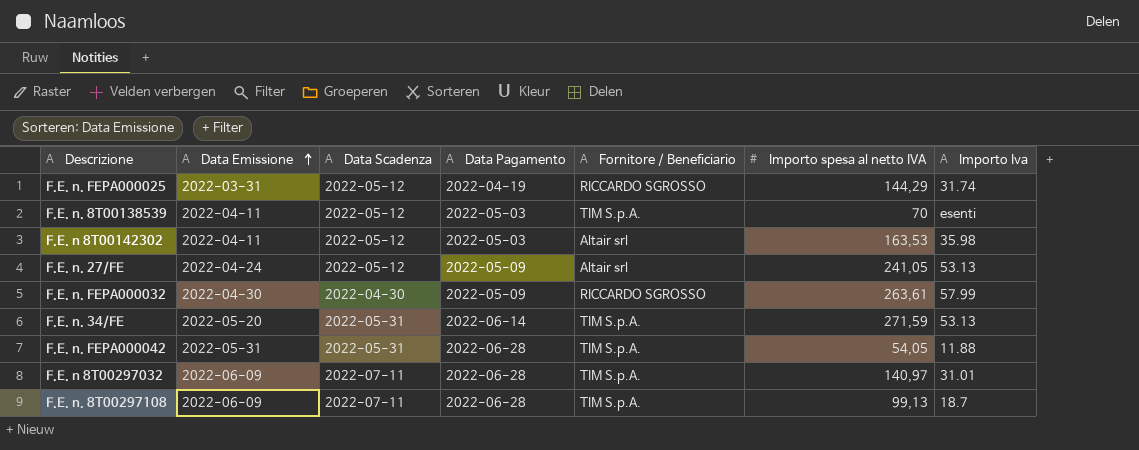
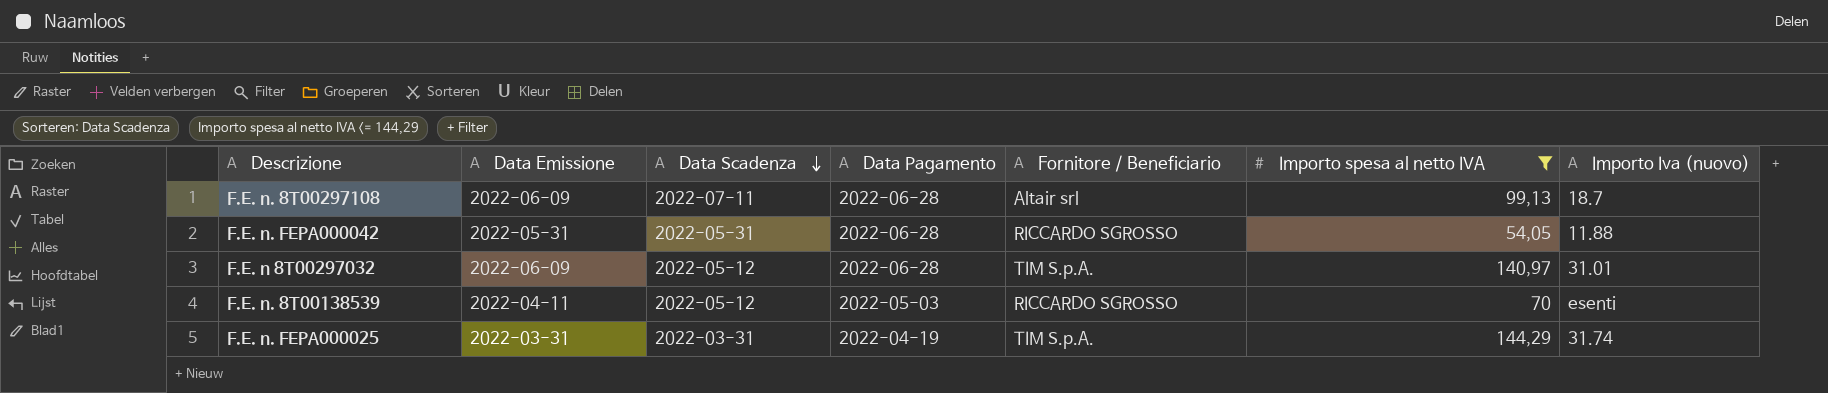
filter: none -> Importo spesa al netto IVA <= 144,29
row order: Data Emissione ascending -> Data Scadenza descending
column name: Importo Iva -> Importo Iva (nuovo)
F.E. n. 8T00297108 | Fornitore / Beneficiario: TIM S.p.A. -> Altair srl
F.E. n. FEPA000042 | Fornitore / Beneficiario: TIM S.p.A. -> RICCARDO SGROSSO
F.E. n 8T00297032 | Data Scadenza: 2022-07-11 -> 2022-05-12
F.E. n. 8T00138539 | Fornitore / Beneficiario: TIM S.p.A. -> RICCARDO SGROSSO
F.E. n. FEPA000025 | Data Scadenza: 2022-05-12 -> 2022-03-31
F.E. n. FEPA000025 | Fornitore / Beneficiario: RICCARDO SGROSSO -> TIM S.p.A.

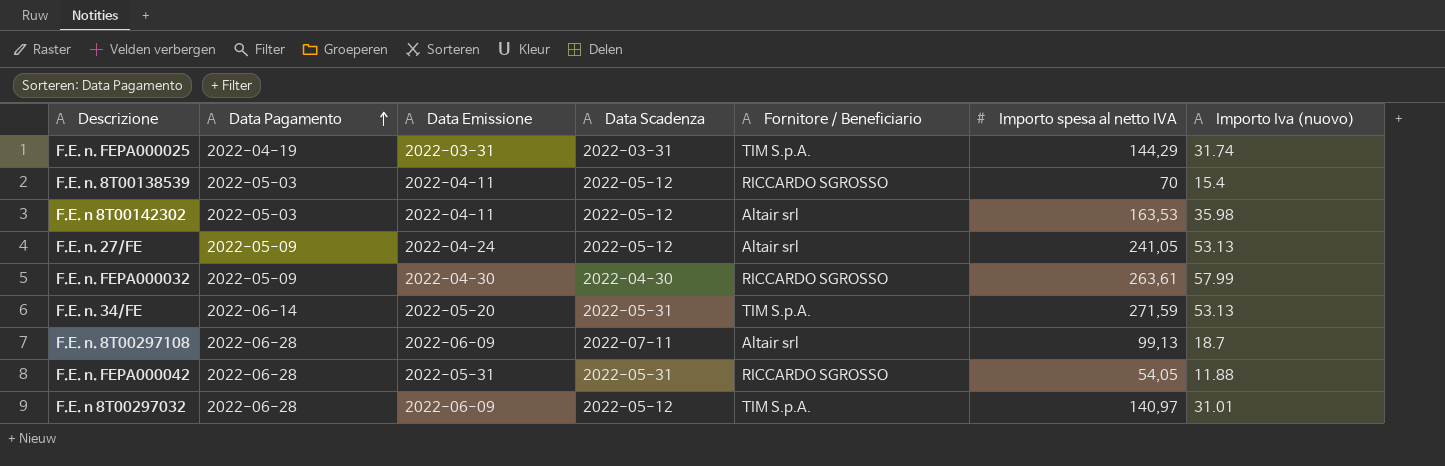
filter: Importo spesa al netto IVA <= 144,29 -> none
row order: Data Scadenza descending -> Data Pagamento ascending
column Data Pagamento | position: 4 -> 2
F.E. n. 8T00138539 | Importo Iva (nuovo): esenti -> 15.4

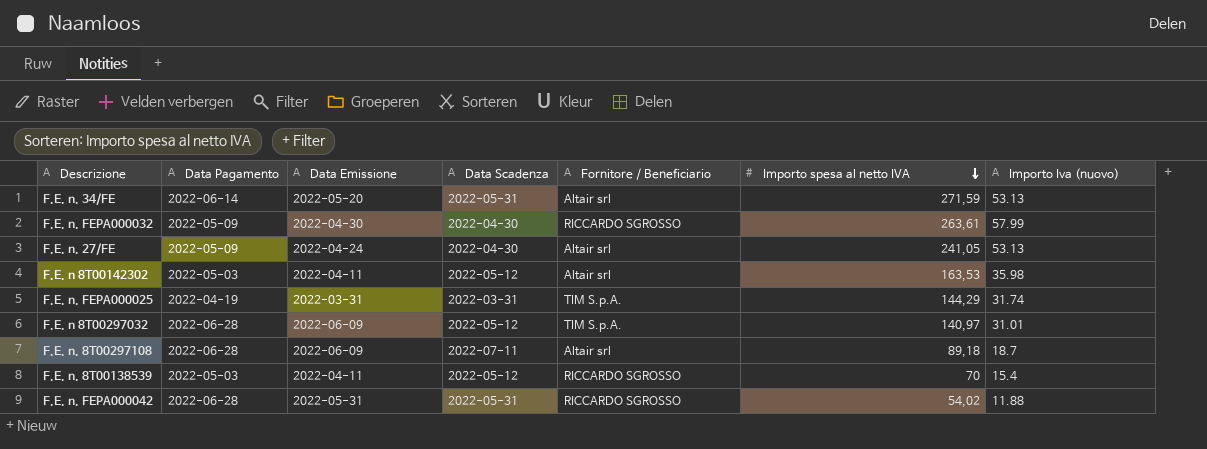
row order: Data Pagamento ascending -> Importo spesa al netto IVA descending
F.E. n. 34/FE | Fornitore / Beneficiario: TIM S.p.A. -> Altair srl
F.E. n. 27/FE | Data Scadenza: 2022-05-12 -> 2022-04-30
F.E. n. 8T00297108 | Importo spesa al netto IVA: 99,13 -> 89,18
F.E. n. FEPA000042 | Importo spesa al netto IVA: 54,05 -> 54,02

